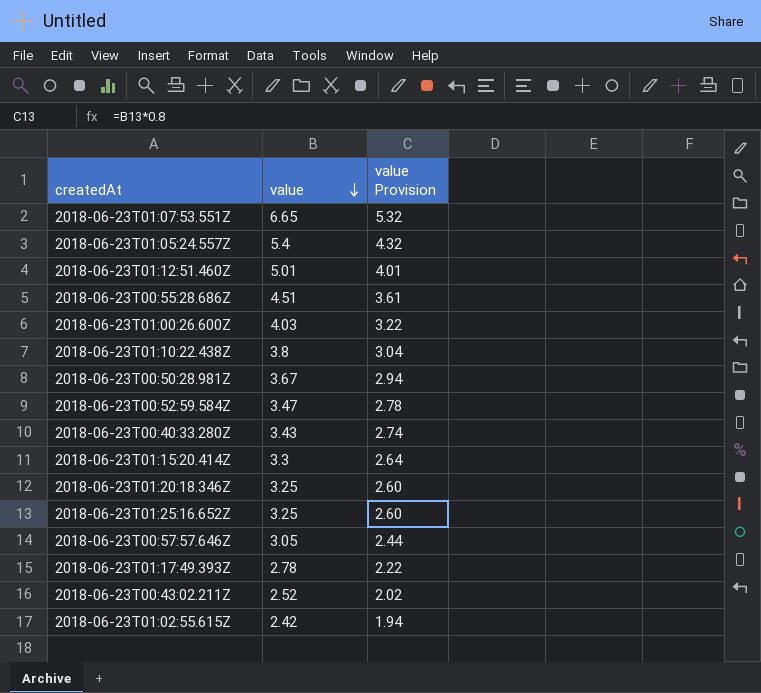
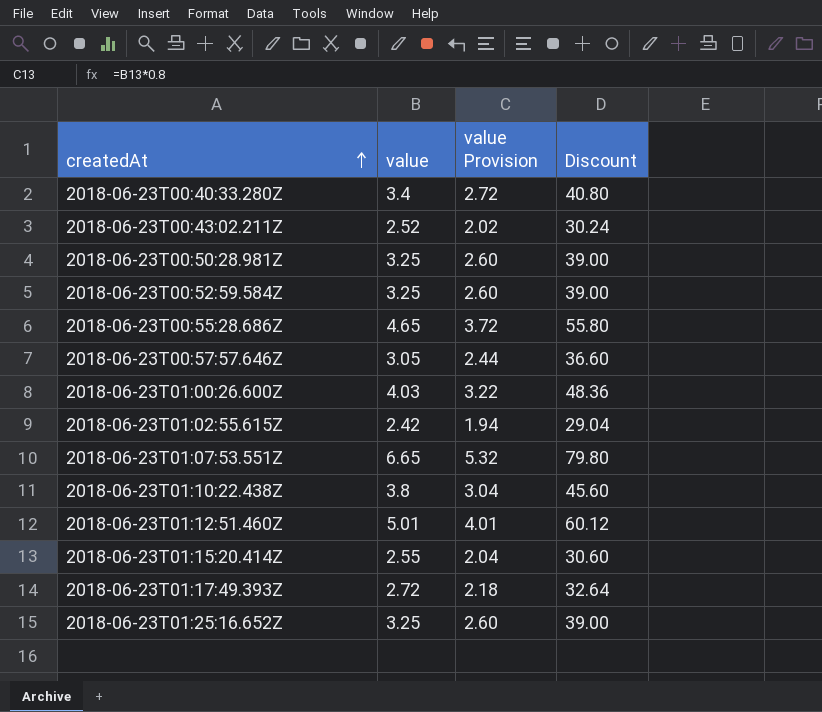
row order: value descending -> createdAt ascending
column Discount | formula: none -> [value] * 12
row 2018-06-23T01:05:24.557Z: 5.4 | 4.32 -> none
row 2018-06-23T01:20:18.346Z: 3.25 | 2.60 -> none
2018-06-23T00:40:33.280Z | value: 3.43 -> 3.4
2018-06-23T00:40:33.280Z | value Provision: 2.74 -> 2.72
2018-06-23T00:50:28.981Z | value: 3.67 -> 3.25
2018-06-23T00:50:28.981Z | value Provision: 2.94 -> 2.60
2018-06-23T00:52:59.584Z | value: 3.47 -> 3.25
2018-06-23T00:52:59.584Z | value Provision: 2.78 -> 2.60
2018-06-23T00:55:28.686Z | value: 4.51 -> 4.65
2018-06-23T00:55:28.686Z | value Provision: 3.61 -> 3.72
2018-06-23T01:15:20.414Z | value: 3.3 -> 2.55
2018-06-23T01:15:20.414Z | value Provision: 2.64 -> 2.04
2018-06-23T01:17:49.393Z | value: 2.78 -> 2.72
2018-06-23T01:17:49.393Z | value Provision: 2.22 -> 2.18

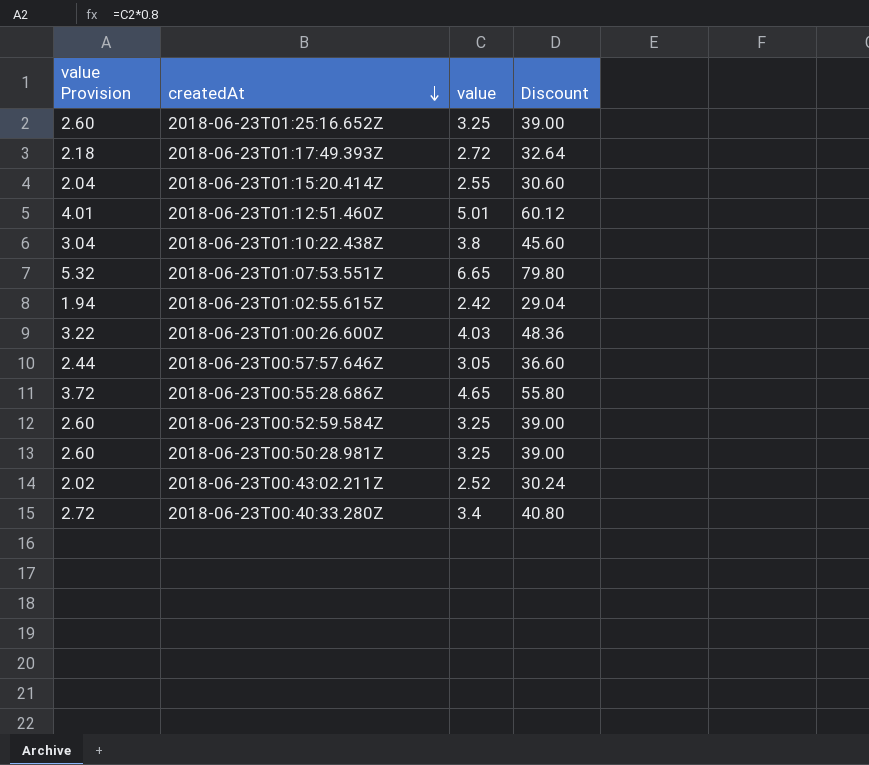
row order: createdAt ascending -> createdAt descending
column value Provision | position: 3 -> 1

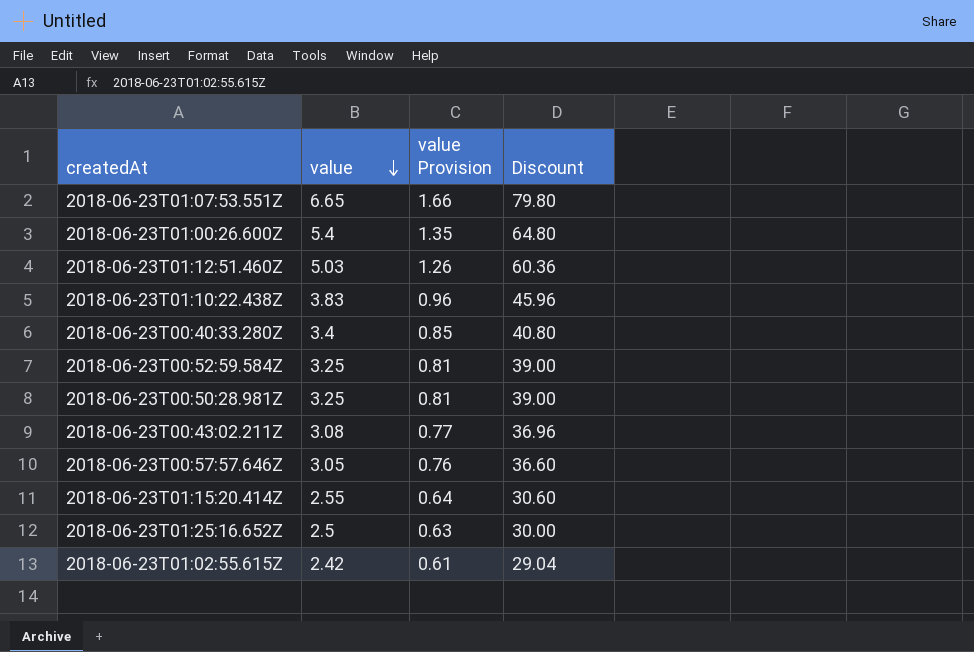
row order: createdAt descending -> value descending
column value Provision | formula: [value] * 0.8 -> [value] * 0.25
column value Provision | position: 1 -> 3
row 2018-06-23T01:17:49.393Z: 2.18 | 2.72 | 32.64 -> none
row 2018-06-23T00:55:28.686Z: 3.72 | 4.65 | 55.80 -> none
2018-06-23T01:00:26.600Z | value: 4.03 -> 5.4
2018-06-23T01:00:26.600Z | Discount: 48.36 -> 64.80
2018-06-23T01:12:51.460Z | value: 5.01 -> 5.03
2018-06-23T01:12:51.460Z | Discount: 60.12 -> 60.36
2018-06-23T01:10:22.438Z | value: 3.8 -> 3.83
2018-06-23T01:10:22.438Z | Discount: 45.60 -> 45.96
2018-06-23T00:43:02.211Z | value: 2.52 -> 3.08
2018-06-23T00:43:02.211Z | Discount: 30.24 -> 36.96
2018-06-23T01:25:16.652Z | value: 3.25 -> 2.5
2018-06-23T01:25:16.652Z | Discount: 39.00 -> 30.00

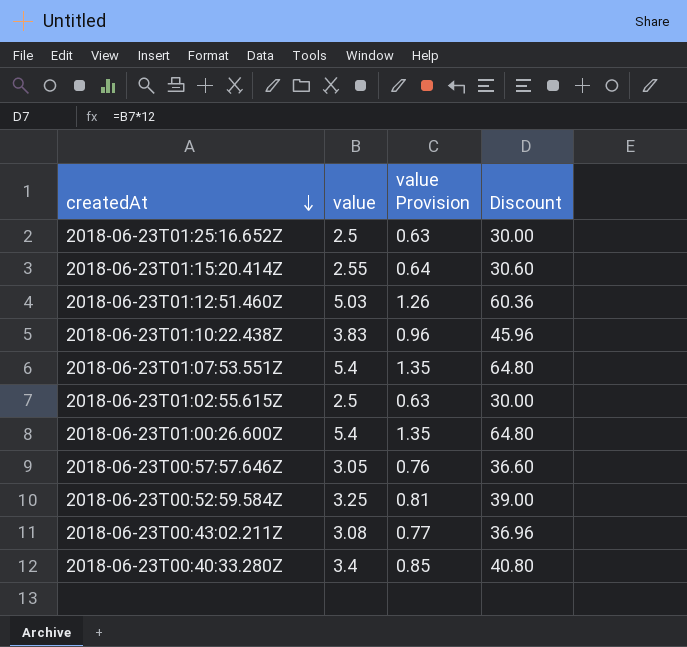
row order: value descending -> createdAt descending
row 2018-06-23T00:50:28.981Z: 3.25 | 0.81 | 39.00 -> none
2018-06-23T01:07:53.551Z | value: 6.65 -> 5.4
2018-06-23T01:07:53.551Z | value Provision: 1.66 -> 1.35
2018-06-23T01:07:53.551Z | Discount: 79.80 -> 64.80
2018-06-23T01:02:55.615Z | value: 2.42 -> 2.5
2018-06-23T01:02:55.615Z | value Provision: 0.61 -> 0.63
2018-06-23T01:02:55.615Z | Discount: 29.04 -> 30.00

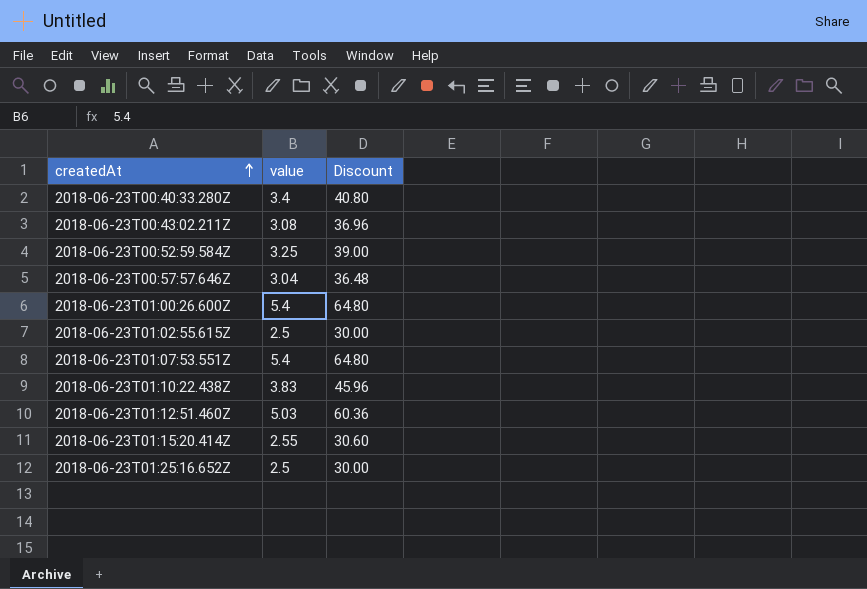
row order: createdAt descending -> createdAt ascending
column value Provision | formula: [value] * 0.25 -> none
2018-06-23T00:57:57.646Z | value: 3.05 -> 3.04
2018-06-23T00:57:57.646Z | Discount: 36.60 -> 36.48

